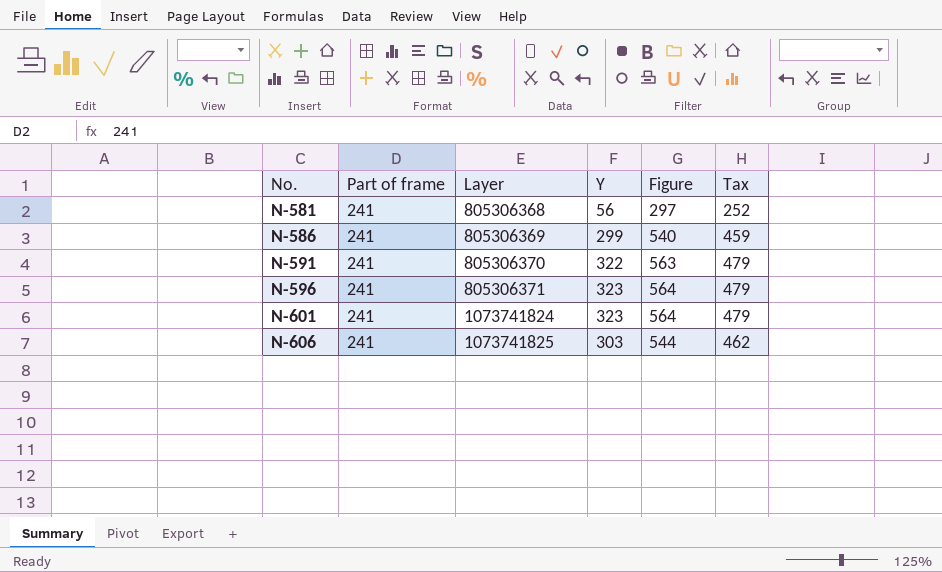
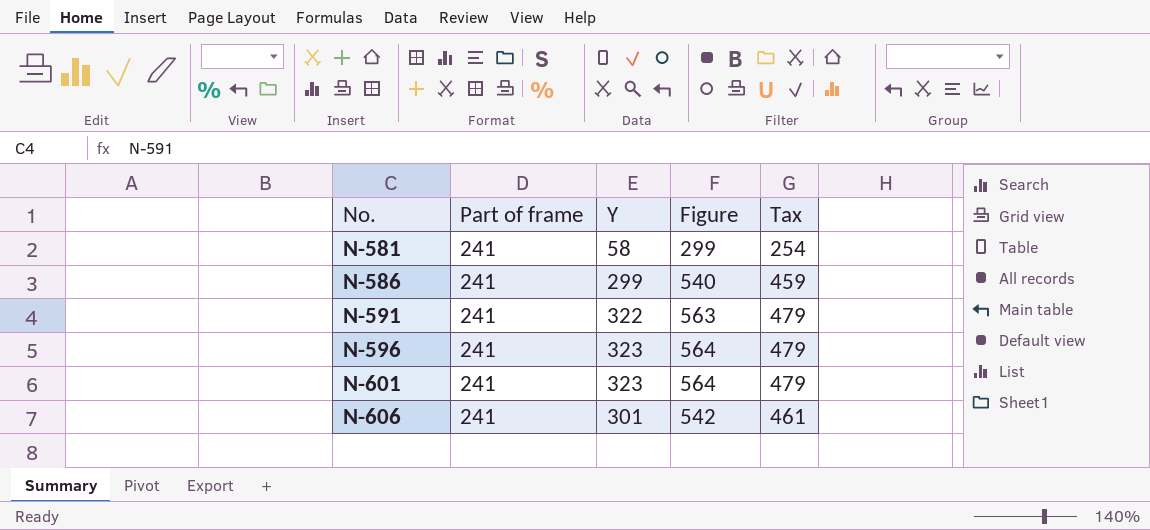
column Layer | position: 3 -> none
N-581 | Y: 56 -> 58
N-581 | Figure: 297 -> 299
N-581 | Tax: 252 -> 254
N-606 | Y: 303 -> 301
N-606 | Figure: 544 -> 542
N-606 | Tax: 462 -> 461

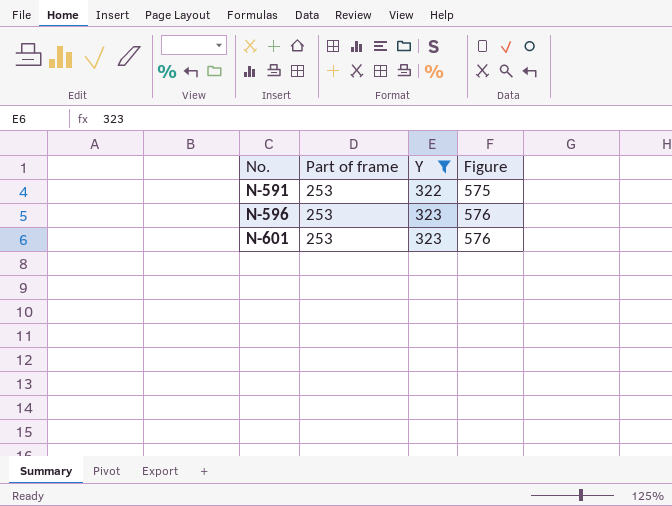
filter: none -> Y >= 322
column Tax | formula: [Figure] * 0.85 -> none
N-591 | Part of frame: 241 -> 253
N-591 | Figure: 563 -> 575
N-596 | Part of frame: 241 -> 253
N-596 | Figure: 564 -> 576
N-601 | Part of frame: 241 -> 253
N-601 | Figure: 564 -> 576

